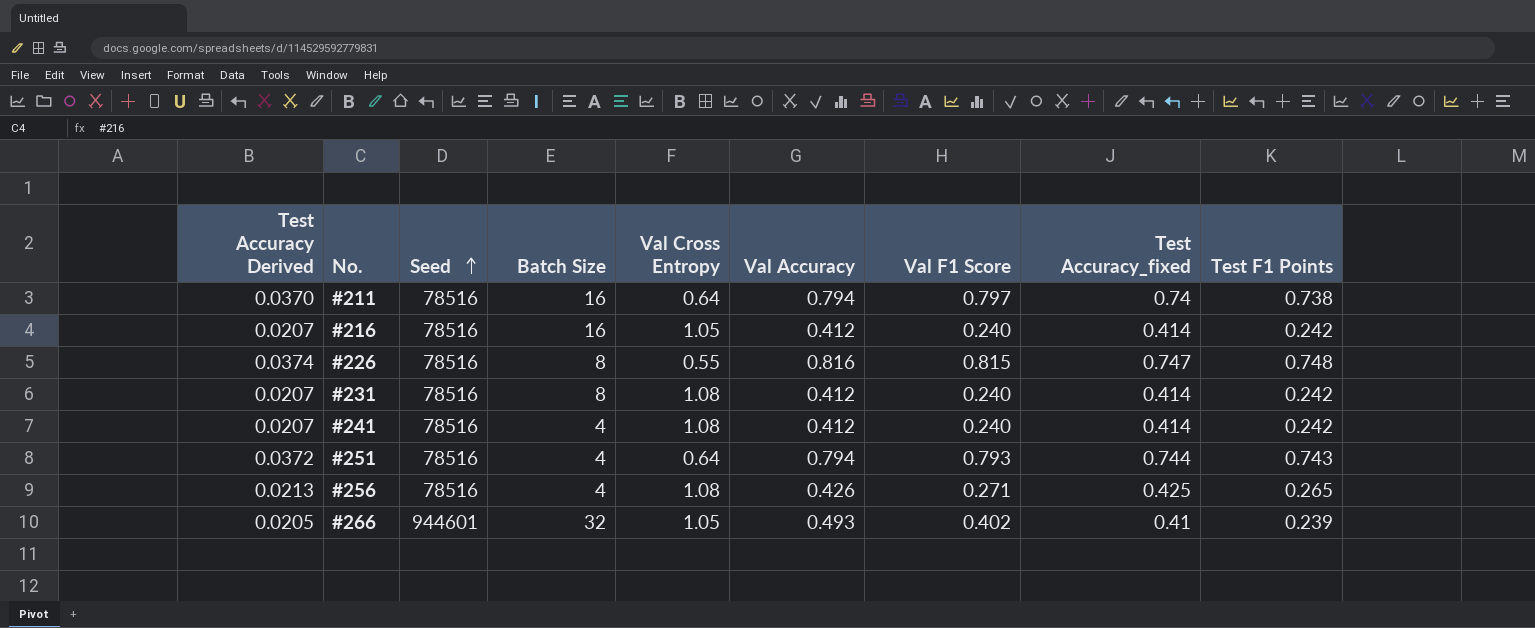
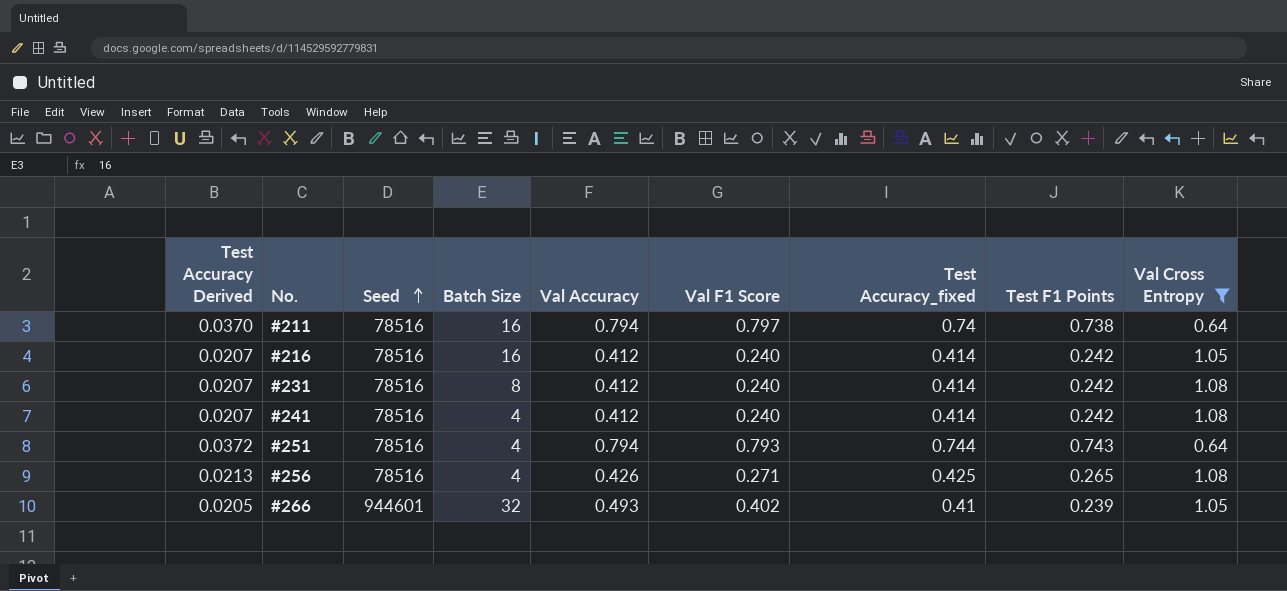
filter: none -> Val Cross Entropy != 0.55
column Val Cross Entropy | position: 5 -> 9

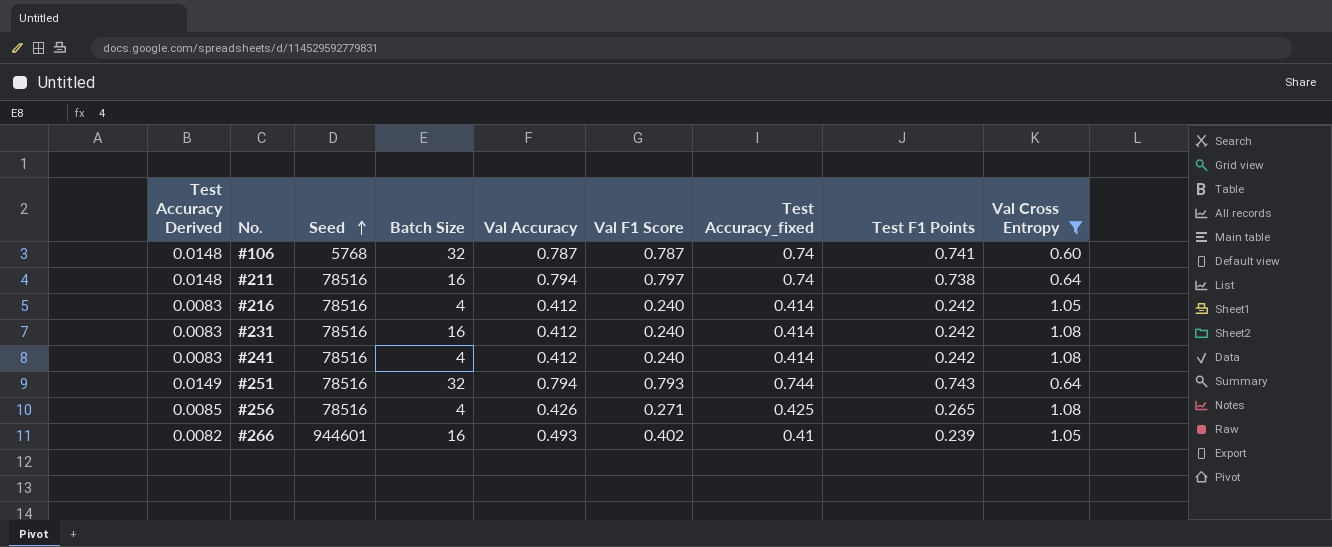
column Test Accuracy Derived | formula: [Test Accuracy_fixed] * 0.05 -> [Test Accuracy_fixed] * 0.02
row #106: none -> 0.0148 | 5768 | 32 | 0.787 | 0.787 | 0.74 | 0.741 | 0.60
#216 | Batch Size: 16 -> 4
#231 | Batch Size: 8 -> 16
#251 | Batch Size: 4 -> 32
#266 | Batch Size: 32 -> 16

